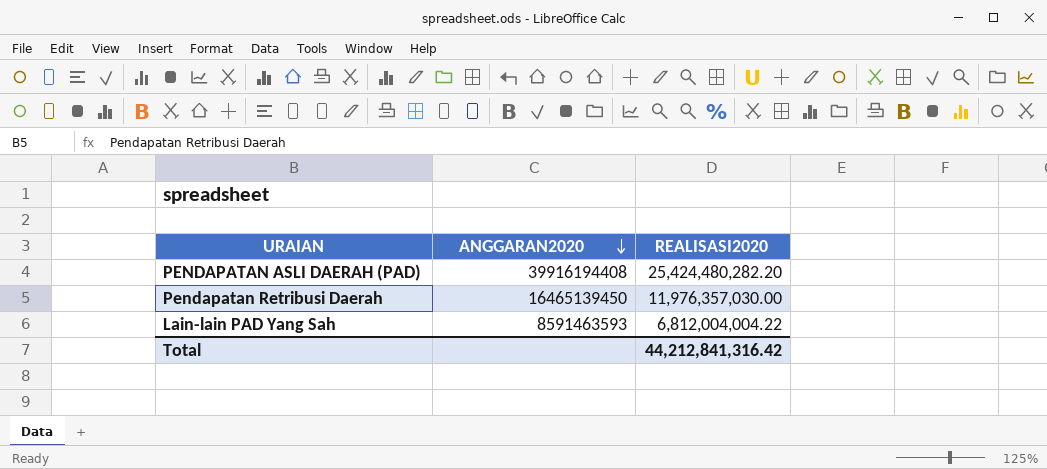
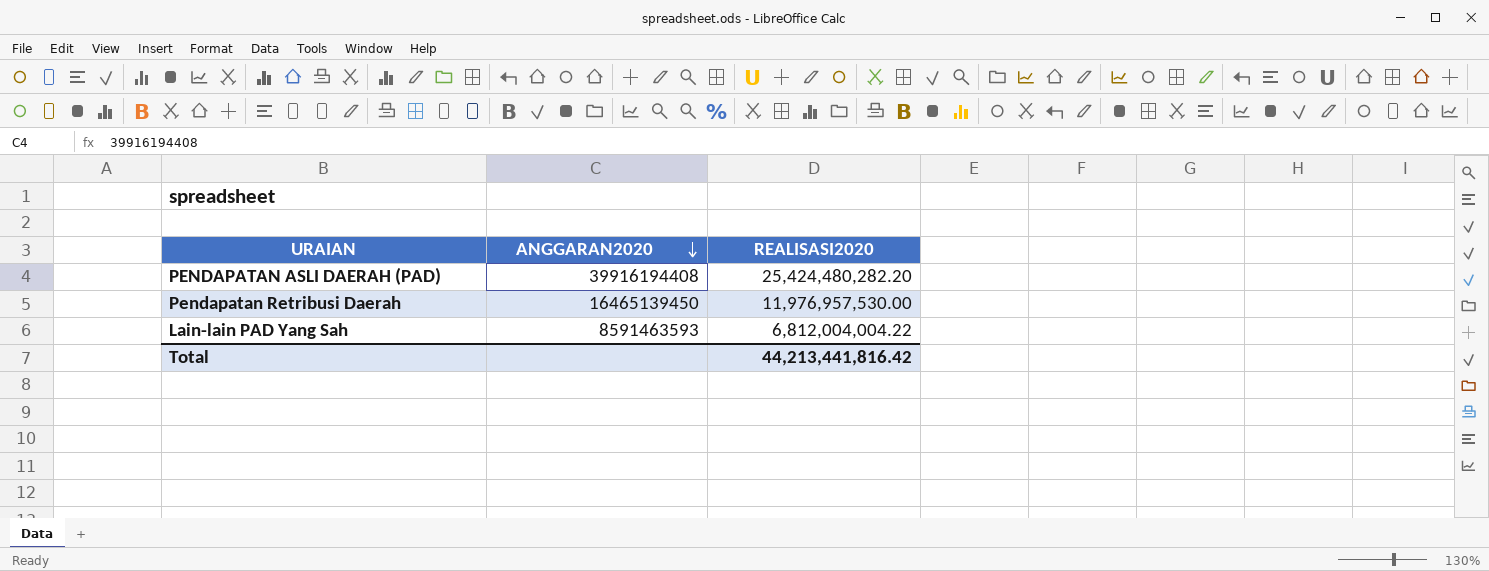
Pendapatan Retribusi Daerah | REALISASI2020: 11,976,357,030.00 -> 11,976,957,530.00
Total | REALISASI2020: 44,212,841,316.42 -> 44,213,441,816.42

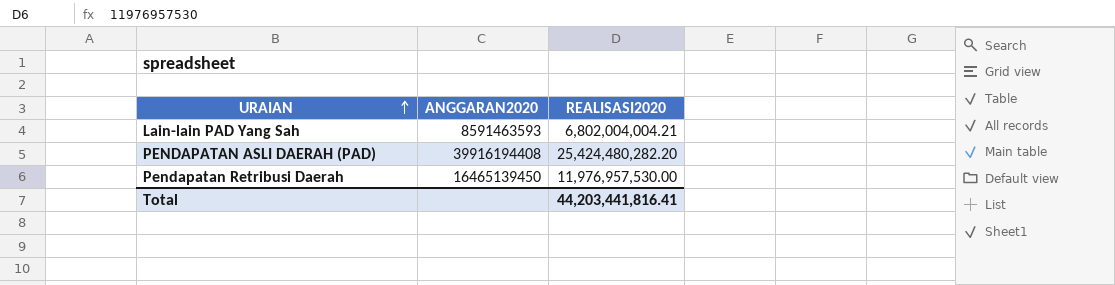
row order: ANGGARAN2020 descending -> URAIAN ascending
Lain-lain PAD Yang Sah | REALISASI2020: 6,812,004,004.22 -> 6,802,004,004.21
Total | REALISASI2020: 44,213,441,816.42 -> 44,203,441,816.41

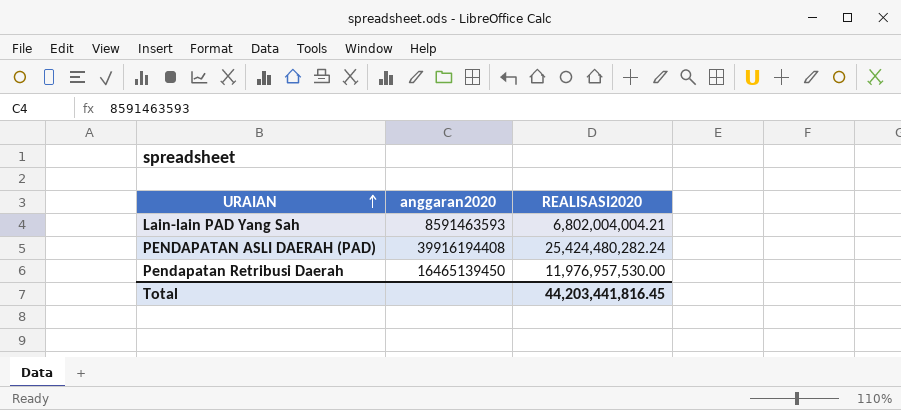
column name: ANGGARAN2020 -> anggaran2020
PENDAPATAN ASLI DAERAH (PAD) | REALISASI2020: 25,424,480,282.20 -> 25,424,480,282.24
Total | REALISASI2020: 44,203,441,816.41 -> 44,203,441,816.45

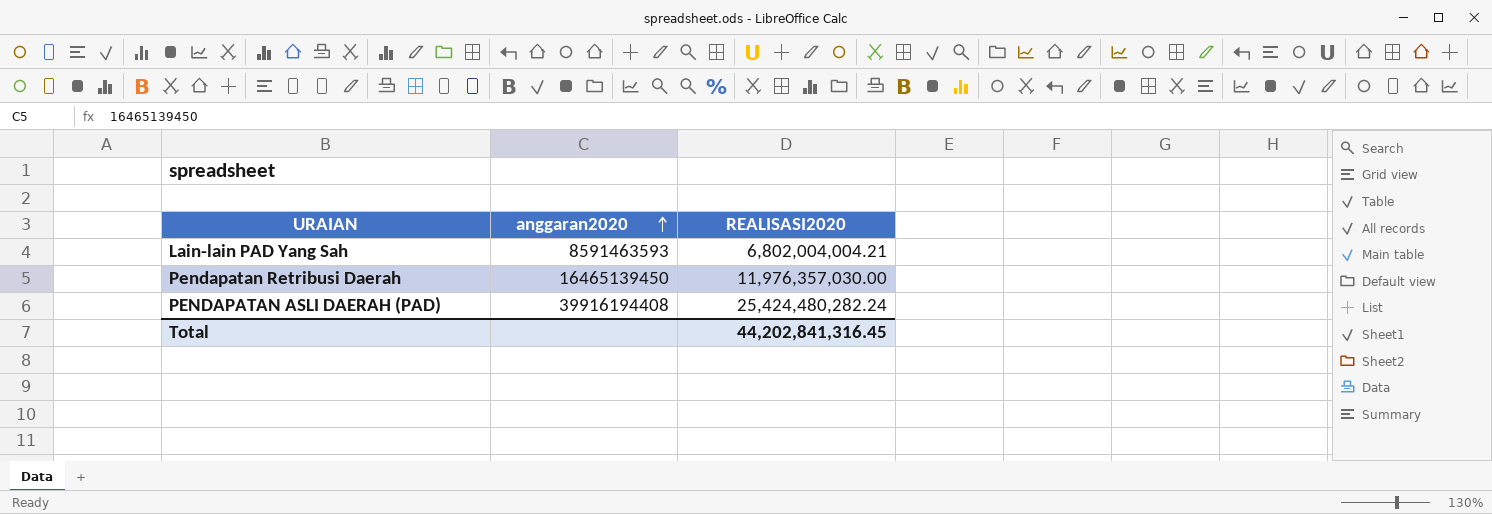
row order: URAIAN ascending -> anggaran2020 ascending
Pendapatan Retribusi Daerah | REALISASI2020: 11,976,957,530.00 -> 11,976,357,030.00
Total | REALISASI2020: 44,203,441,816.45 -> 44,202,841,316.45

